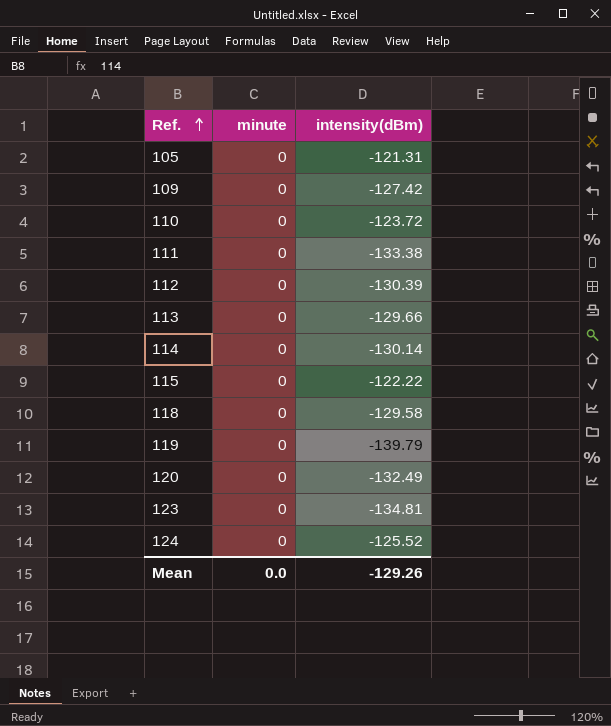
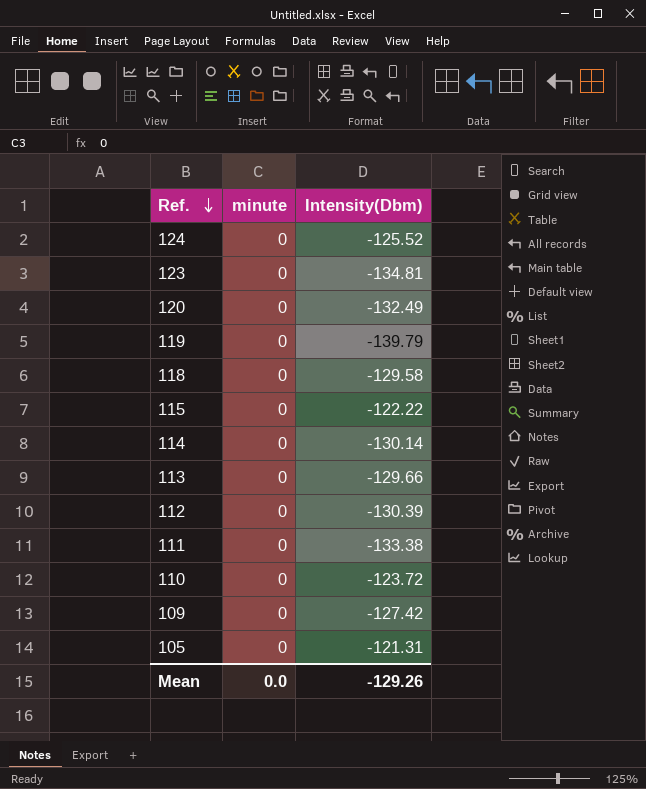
row order: Ref. ascending -> Ref. descending
column name: intensity(dBm) -> Intensity(Dbm)

